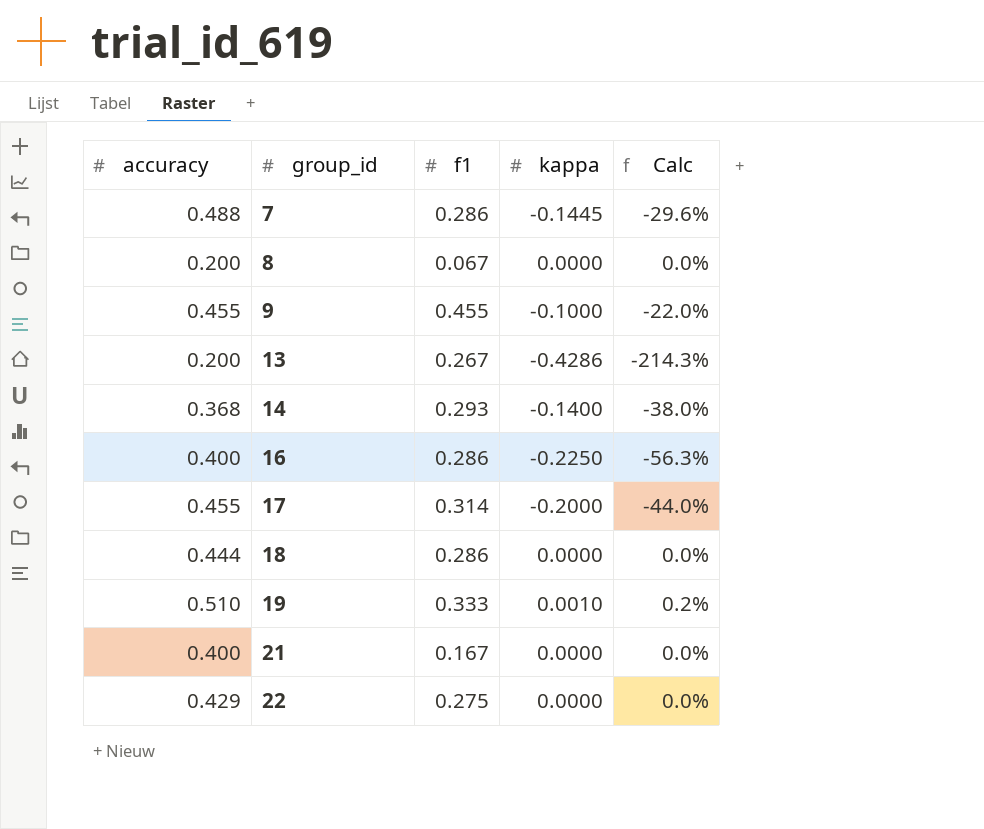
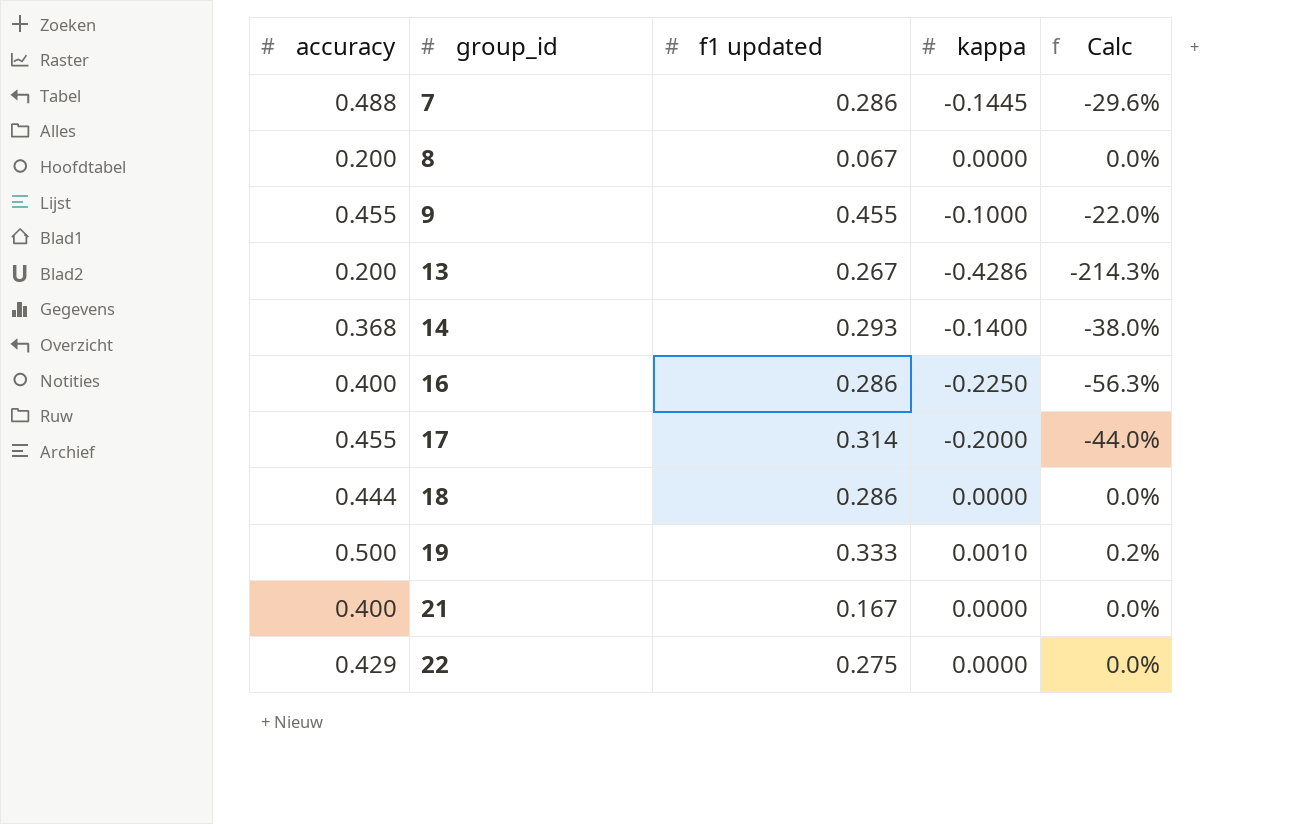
column name: f1 -> f1 updated
19 | accuracy: 0.510 -> 0.500

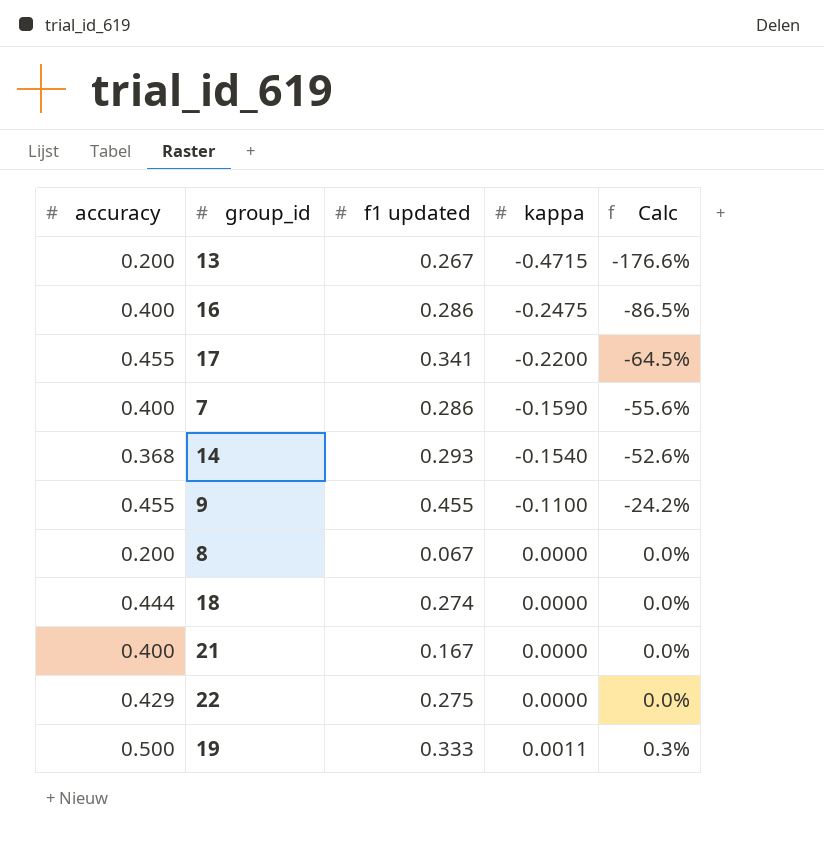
row order: group_id ascending -> kappa ascending
column Calc | formula: [kappa] / [accuracy] -> [kappa] / [f1 updated]
13 | kappa: -0.4286 -> -0.4715
16 | kappa: -0.2250 -> -0.2475
17 | f1 updated: 0.314 -> 0.341
17 | kappa: -0.2000 -> -0.2200
7 | accuracy: 0.488 -> 0.400
7 | kappa: -0.1445 -> -0.1590
14 | kappa: -0.1400 -> -0.1540
9 | kappa: -0.1000 -> -0.1100
18 | f1 updated: 0.286 -> 0.274
19 | kappa: 0.0010 -> 0.0011

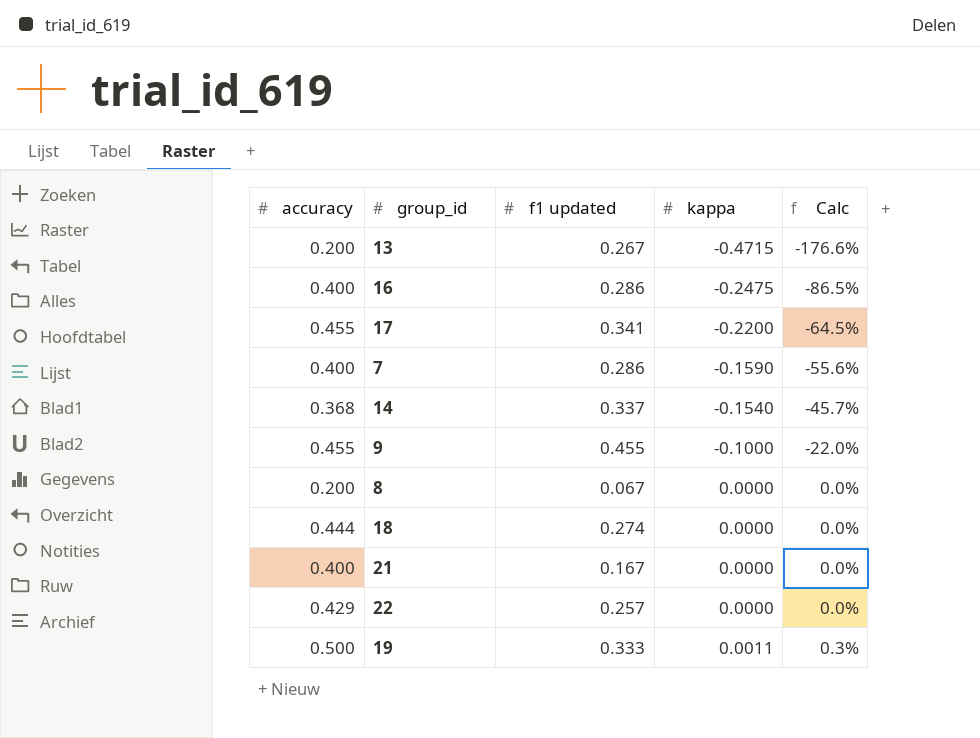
14 | f1 updated: 0.293 -> 0.337
14 | Calc: -52.6% -> -45.7%
9 | kappa: -0.1100 -> -0.1000
9 | Calc: -24.2% -> -22.0%
22 | f1 updated: 0.275 -> 0.257

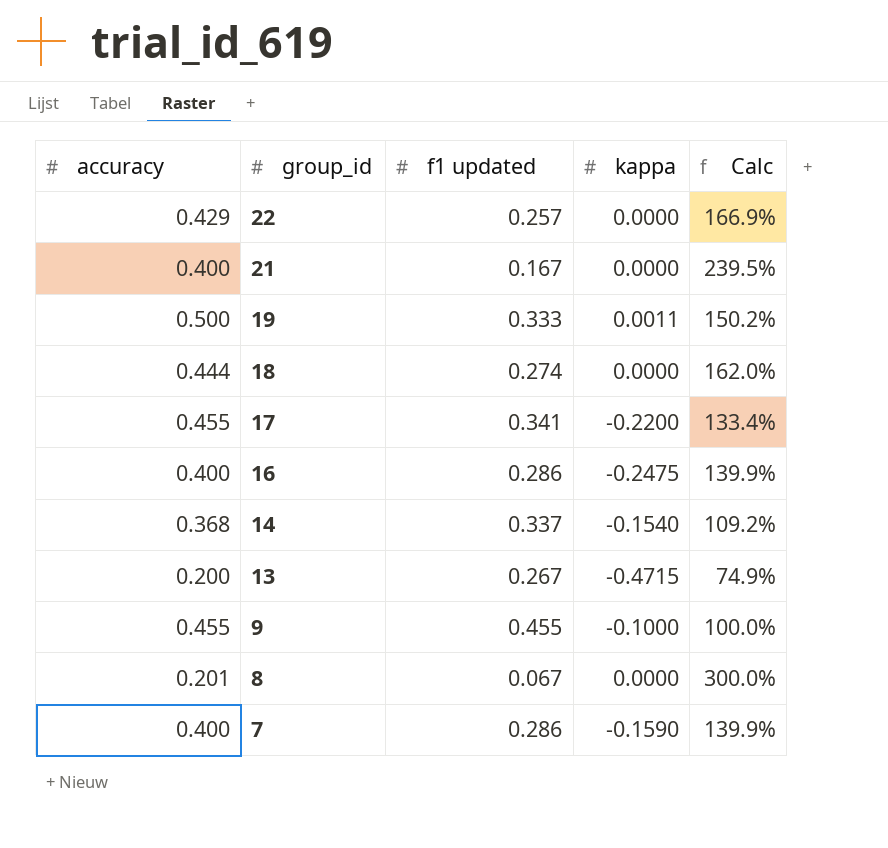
row order: kappa ascending -> group_id descending
column Calc | formula: [kappa] / [f1 updated] -> [accuracy] / [f1 updated]
8 | accuracy: 0.200 -> 0.201

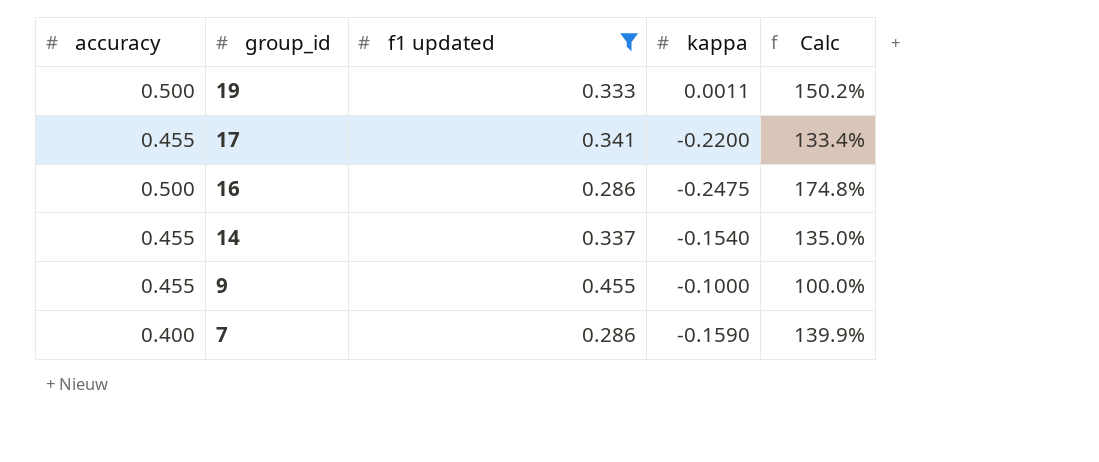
filter: none -> f1 updated >= 0.286
16 | accuracy: 0.400 -> 0.500
16 | Calc: 139.9% -> 174.8%
14 | accuracy: 0.368 -> 0.455
14 | Calc: 109.2% -> 135.0%

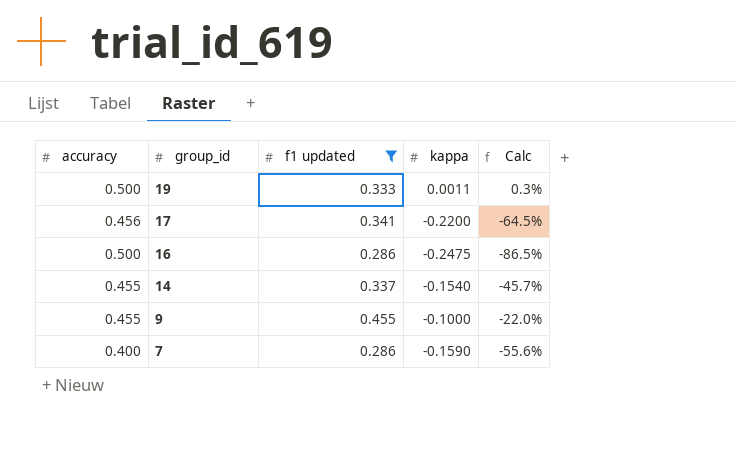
column Calc | formula: [accuracy] / [f1 updated] -> [kappa] / [f1 updated]
17 | accuracy: 0.455 -> 0.456

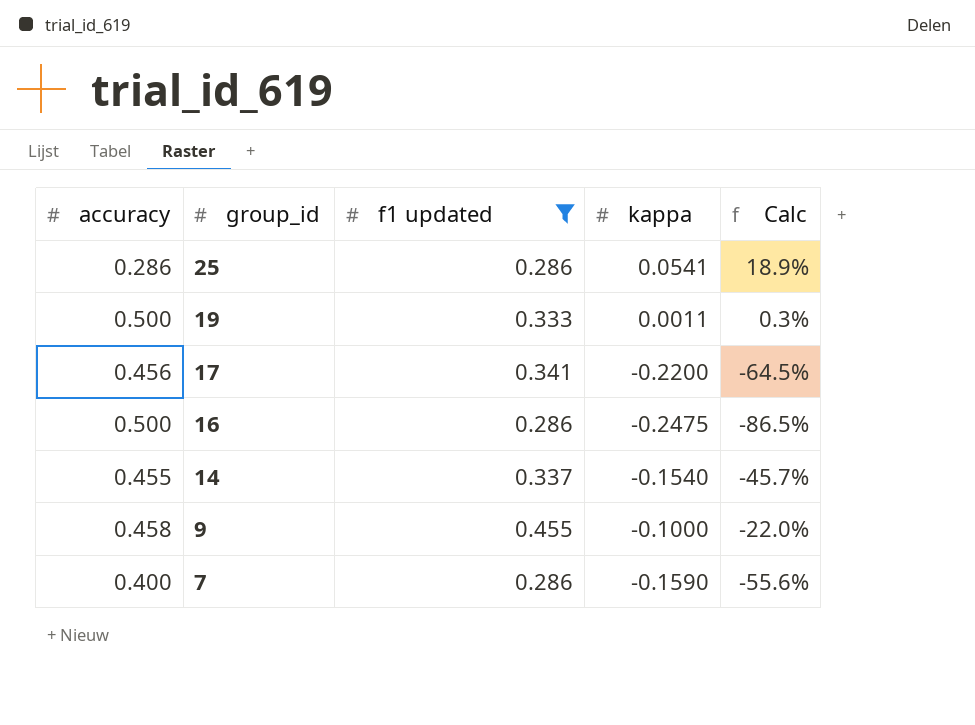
row 25: none -> 0.286 | 0.286 | 0.0541 | 18.9%
9 | accuracy: 0.455 -> 0.458

